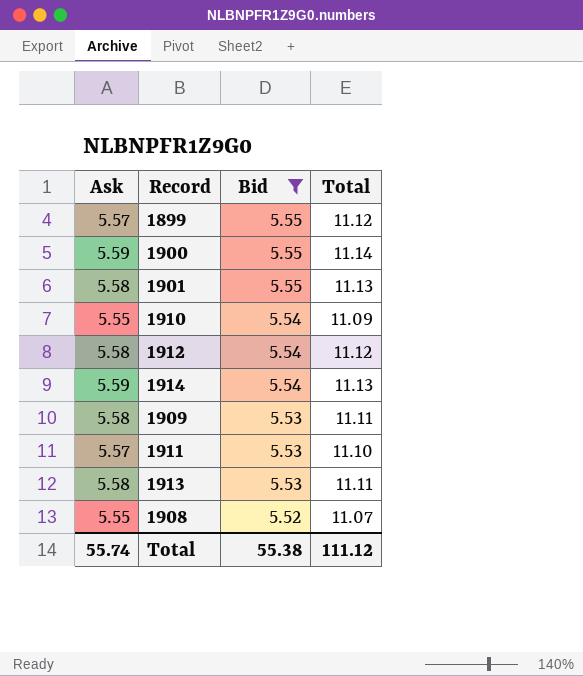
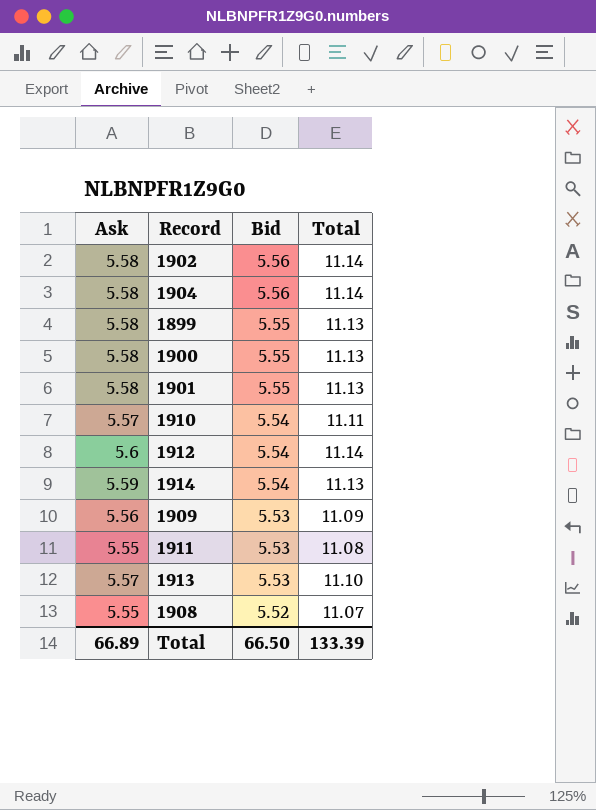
filter: Bid != 5.56 -> none
1899 | Ask: 5.57 -> 5.58
1899 | Total: 11.12 -> 11.13
1900 | Ask: 5.59 -> 5.58
1900 | Total: 11.14 -> 11.13
1910 | Ask: 5.55 -> 5.57
1910 | Total: 11.09 -> 11.11
1912 | Ask: 5.58 -> 5.6
1912 | Total: 11.12 -> 11.14
1909 | Ask: 5.58 -> 5.56
1909 | Total: 11.11 -> 11.09
1911 | Ask: 5.57 -> 5.55
1911 | Total: 11.10 -> 11.08
1913 | Ask: 5.58 -> 5.57
1913 | Total: 11.11 -> 11.10
Total | Ask: 55.74 -> 66.89
Total | Bid: 55.38 -> 66.50
Total | Total: 111.12 -> 133.39

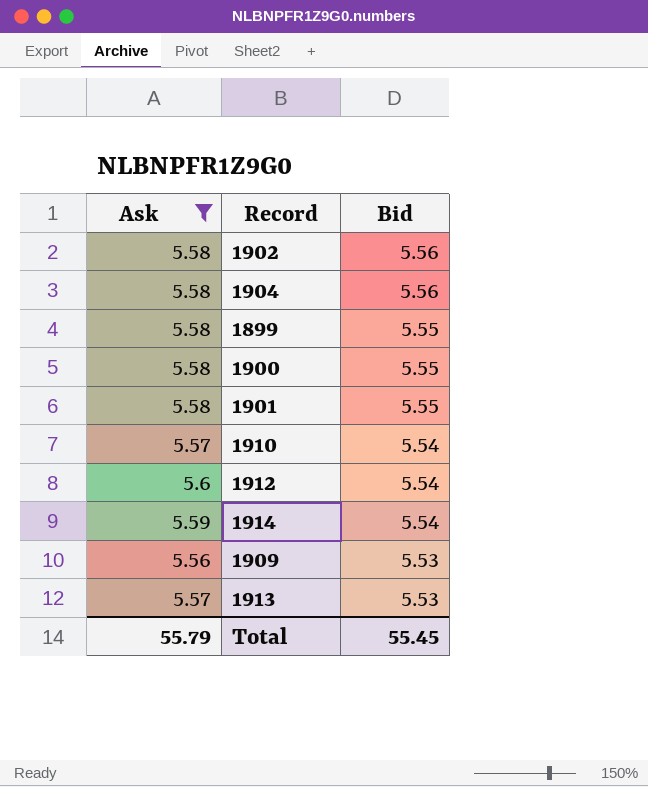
filter: none -> Ask != 5.55
column Total | formula: [Ask] + [Bid] -> none
Total | Ask: 66.89 -> 55.79
Total | Bid: 66.50 -> 55.45

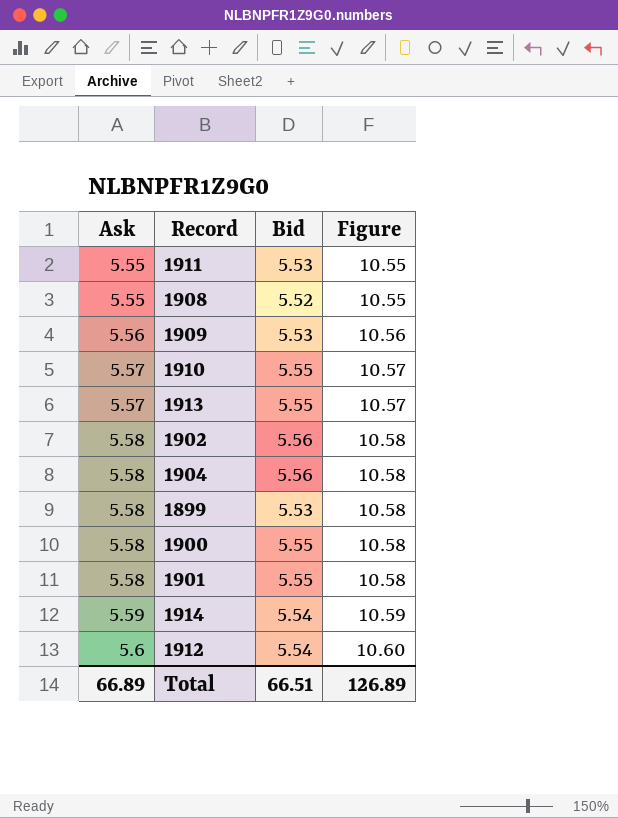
filter: Ask != 5.55 -> none
row order: Bid descending -> Ask ascending
column Figure | formula: none -> [Ask] + 5
1910 | Bid: 5.54 -> 5.55
1913 | Bid: 5.53 -> 5.55
1899 | Bid: 5.55 -> 5.53
Total | Ask: 55.79 -> 66.89
Total | Bid: 55.45 -> 66.51

